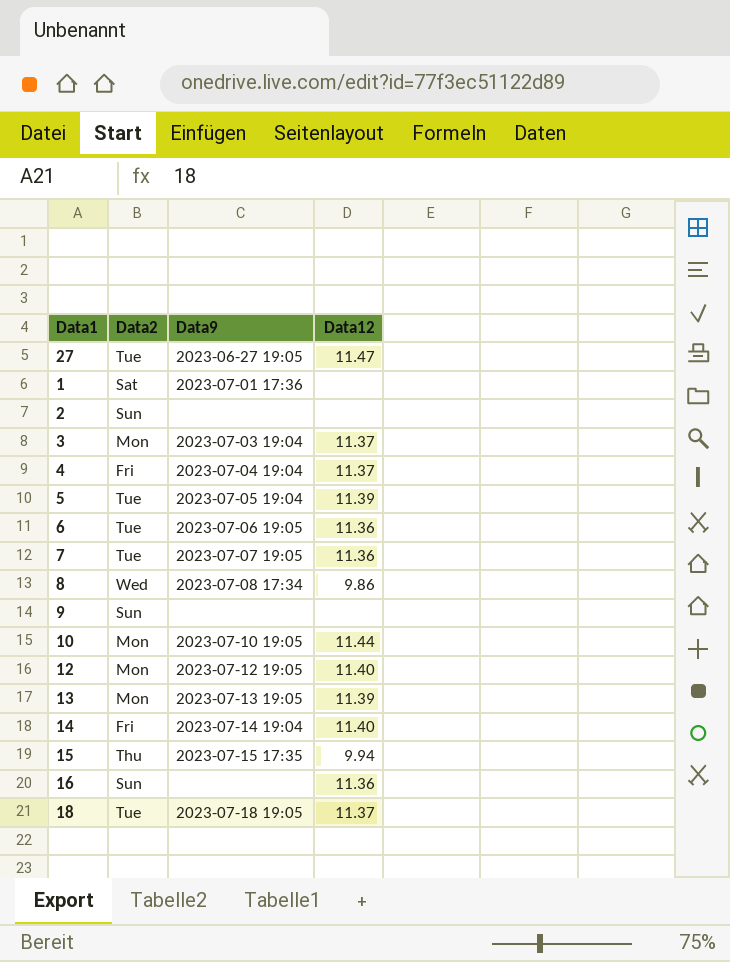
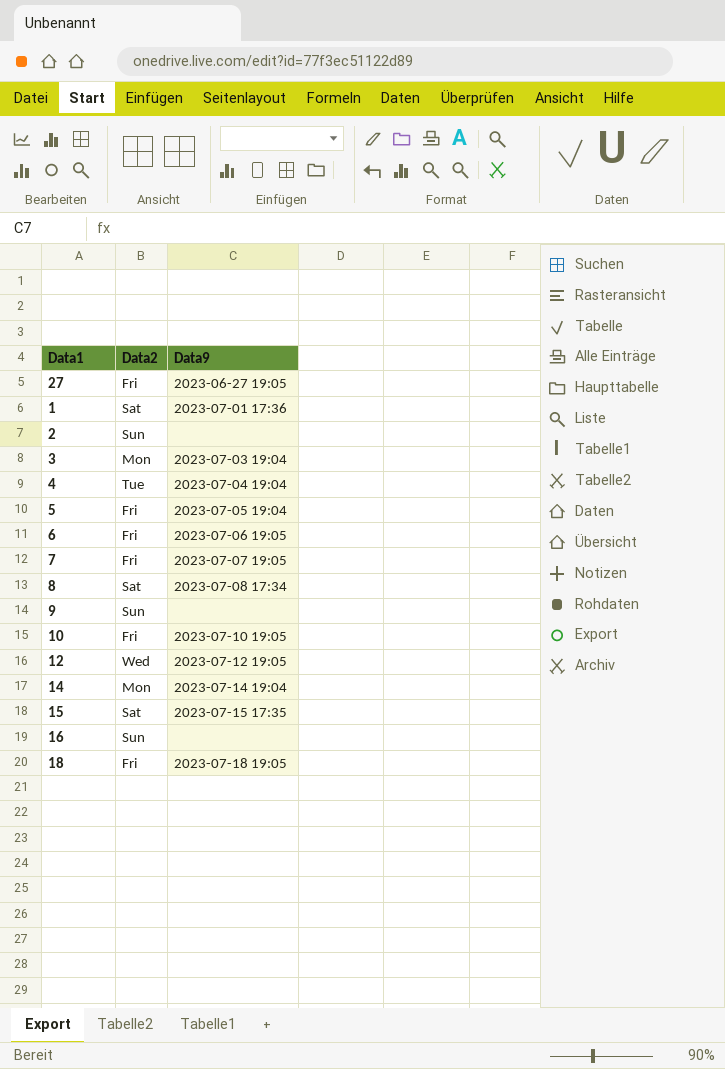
column Data12 | position: 4 -> none
row 13: Mon | 2023-07-13 19:05 | 11.39 -> none
27 | Data2: Tue -> Fri
4 | Data2: Fri -> Tue
5 | Data2: Tue -> Fri
6 | Data2: Tue -> Fri
7 | Data2: Tue -> Fri
8 | Data2: Wed -> Sat
10 | Data2: Mon -> Fri
12 | Data2: Mon -> Wed
14 | Data2: Fri -> Mon
15 | Data2: Thu -> Sat
18 | Data2: Tue -> Fri

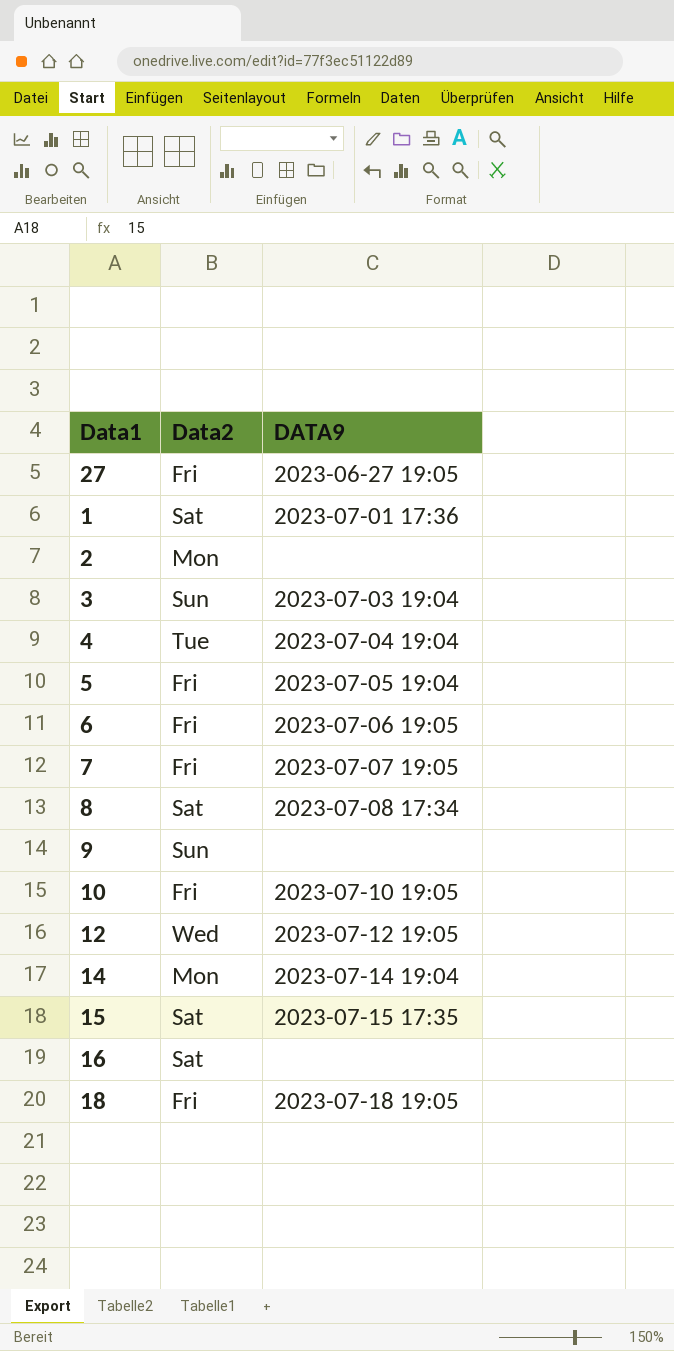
column name: Data9 -> DATA9
2 | Data2: Sun -> Mon
3 | Data2: Mon -> Sun
16 | Data2: Sun -> Sat

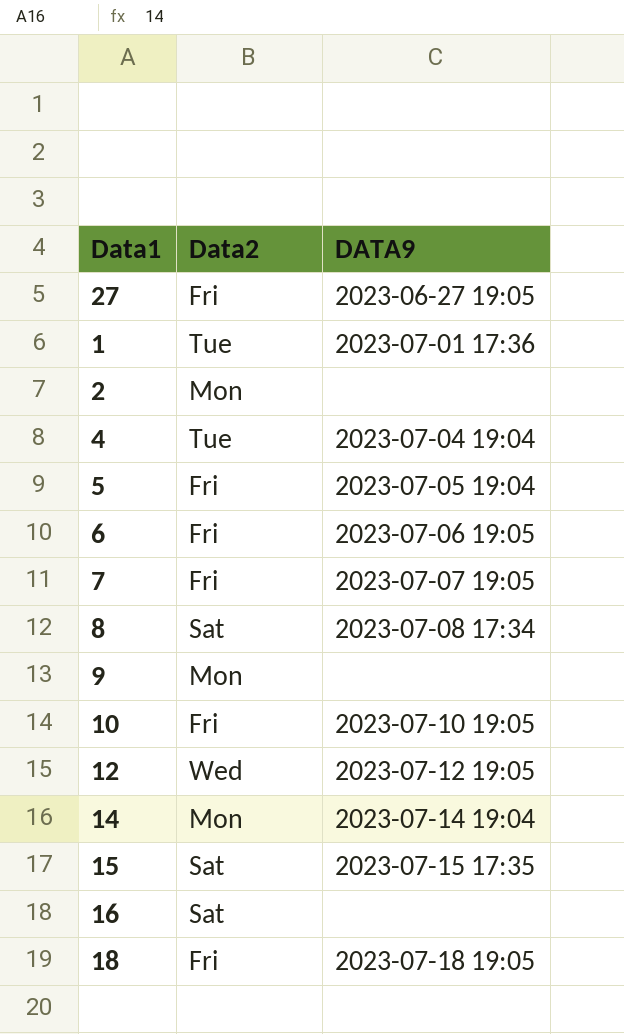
row 3: Sun | 2023-07-03 19:04 -> none
1 | Data2: Sat -> Tue
9 | Data2: Sun -> Mon

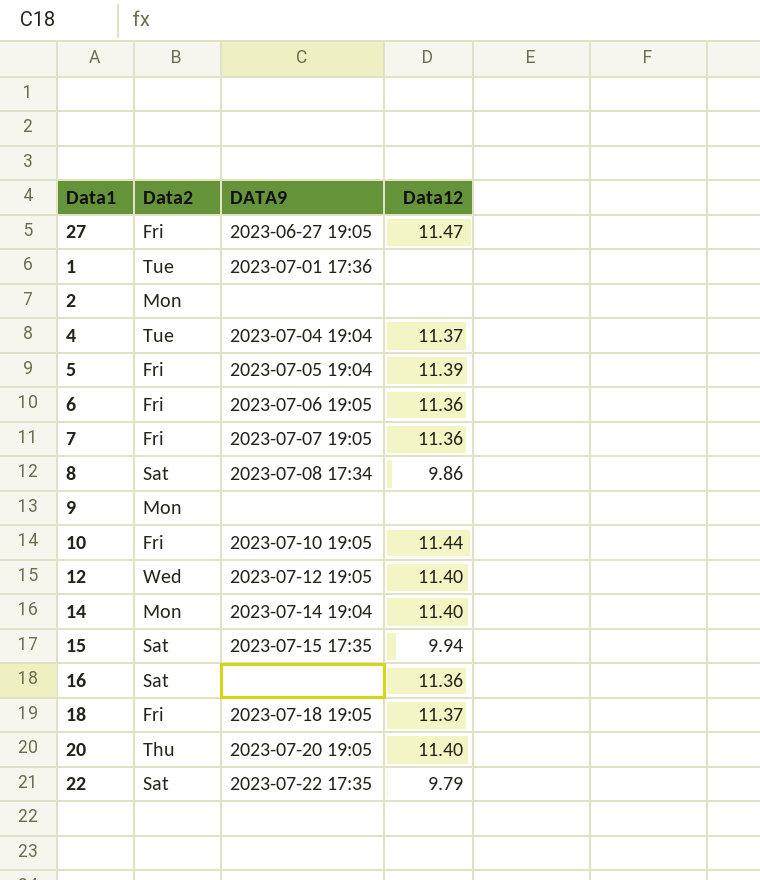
column Data12 | position: none -> 4
row 20: none -> Thu | 2023-07-20 19:05 | 11.40
row 22: none -> Sat | 2023-07-22 17:35 | 9.79

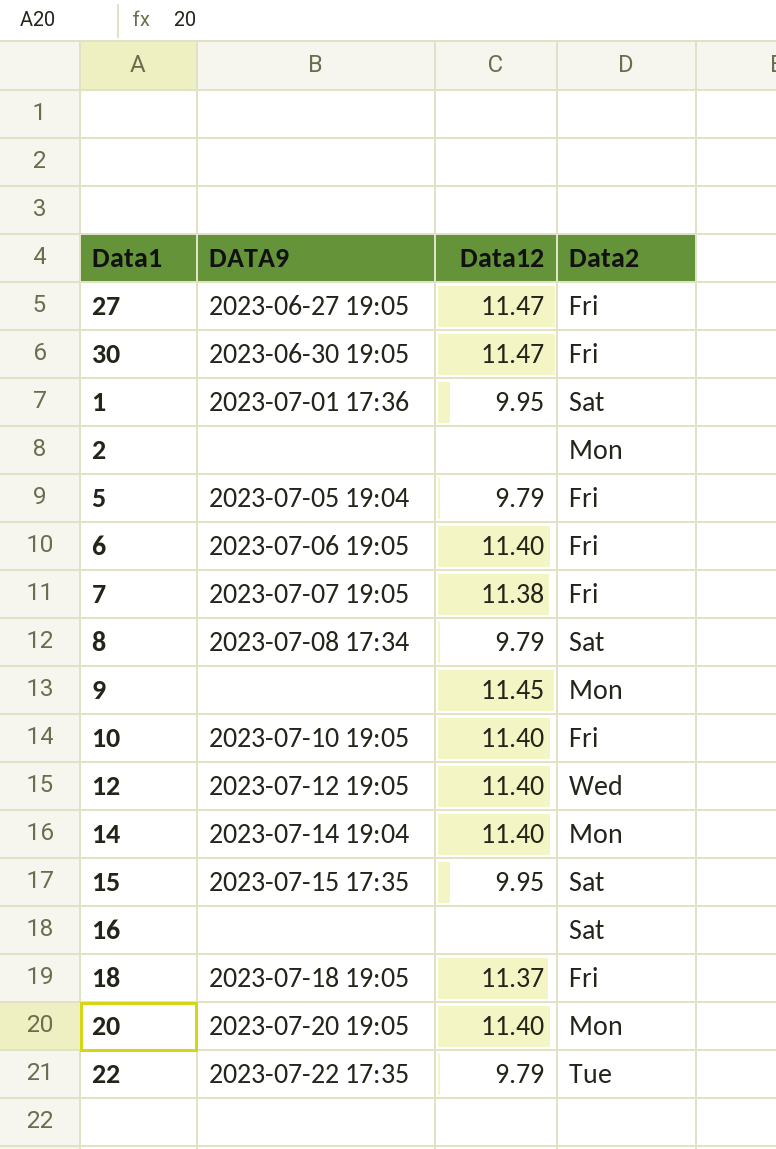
column Data2 | position: 2 -> 4
row 4: Tue | 2023-07-04 19:04 | 11.37 -> none
row 30: none -> 2023-06-30 19:05 | 11.47 | Fri
1 | Data12: none -> 9.95
1 | Data2: Tue -> Sat
5 | Data12: 11.39 -> 9.79
6 | Data12: 11.36 -> 11.40
7 | Data12: 11.36 -> 11.38
8 | Data12: 9.86 -> 9.79
9 | Data12: none -> 11.45
10 | Data12: 11.44 -> 11.40
15 | Data12: 9.94 -> 9.95
16 | Data12: 11.36 -> none
20 | Data2: Thu -> Mon
22 | Data2: Sat -> Tue

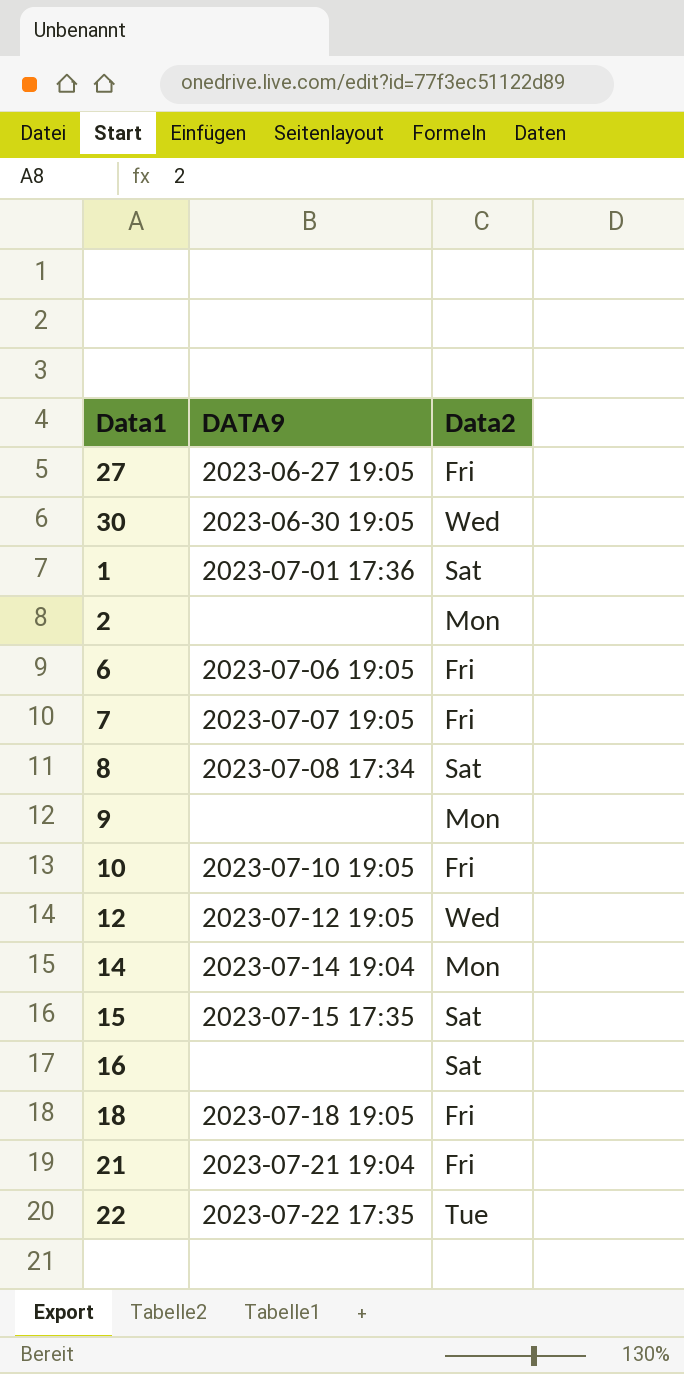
column Data12 | position: 3 -> none
row 5: 2023-07-05 19:04 | 9.79 | Fri -> none
row 20: 2023-07-20 19:05 | 11.40 | Mon -> none
30 | Data2: Fri -> Wed
row 21: none -> 2023-07-21 19:04 | Fri

